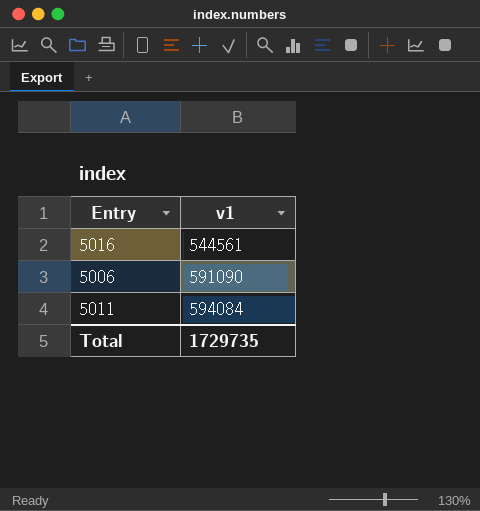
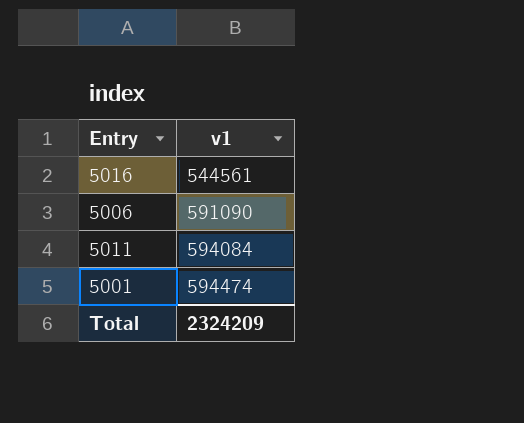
row 5001: none -> 594474
Total | v1: 1729735 -> 2324209

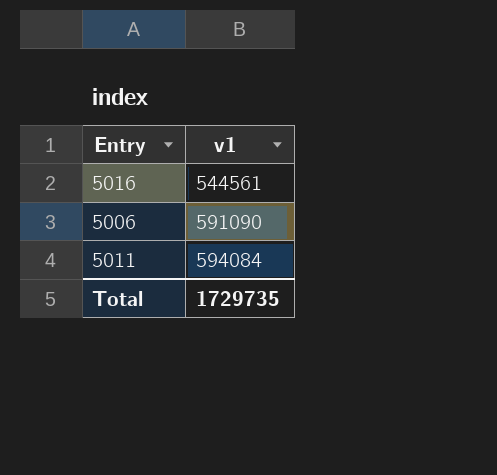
row 5001: 594474 -> none
Total | v1: 2324209 -> 1729735

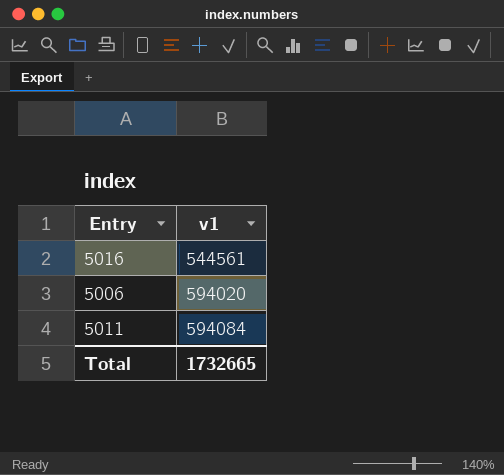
5006 | v1: 591090 -> 594020
Total | v1: 1729735 -> 1732665

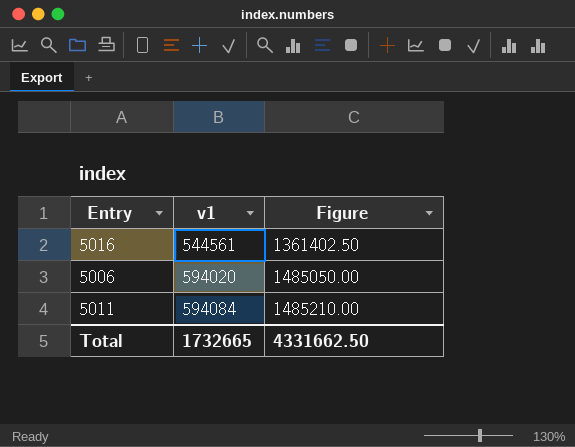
column Figure | formula: none -> [v1] * 2.5

